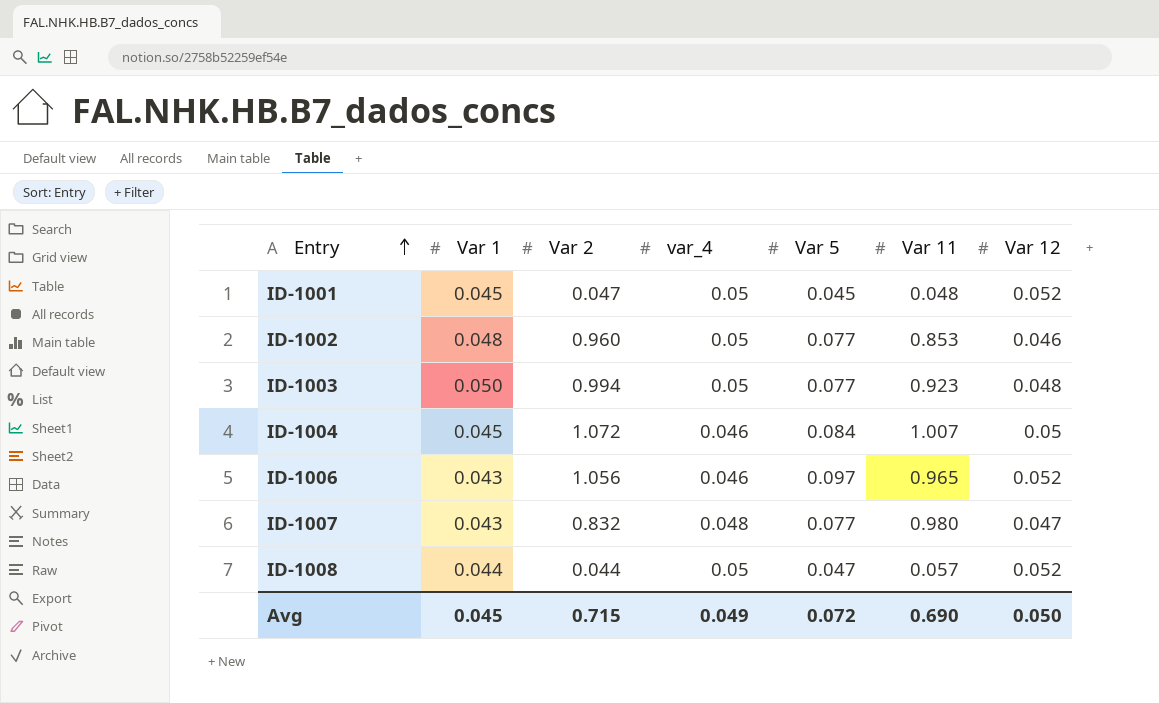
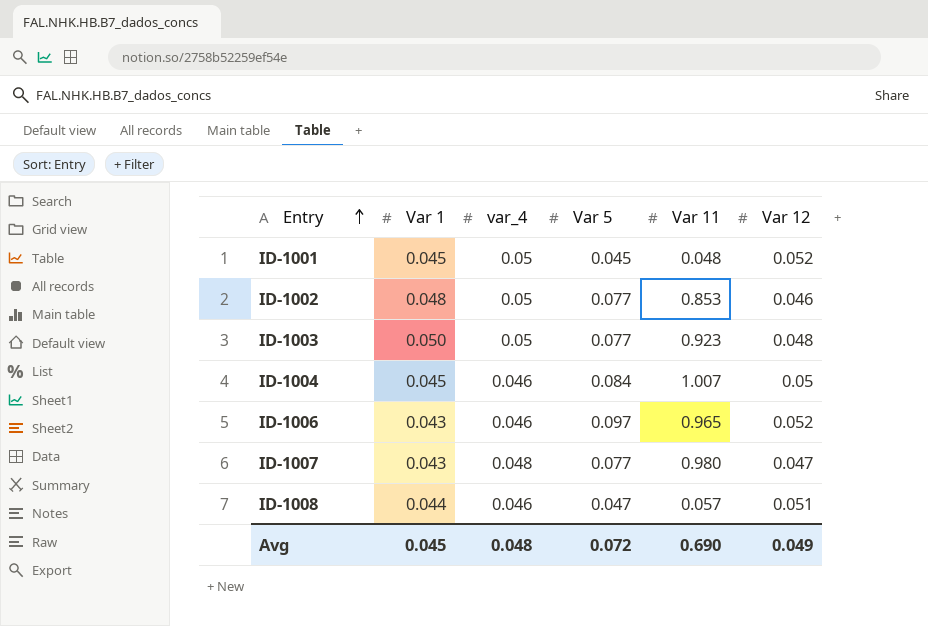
column Var 2 | position: 3 -> none
ID-1008 | var_4: 0.05 -> 0.046
ID-1008 | Var 12: 0.052 -> 0.051
Avg | var_4: 0.049 -> 0.048
Avg | Var 12: 0.050 -> 0.049

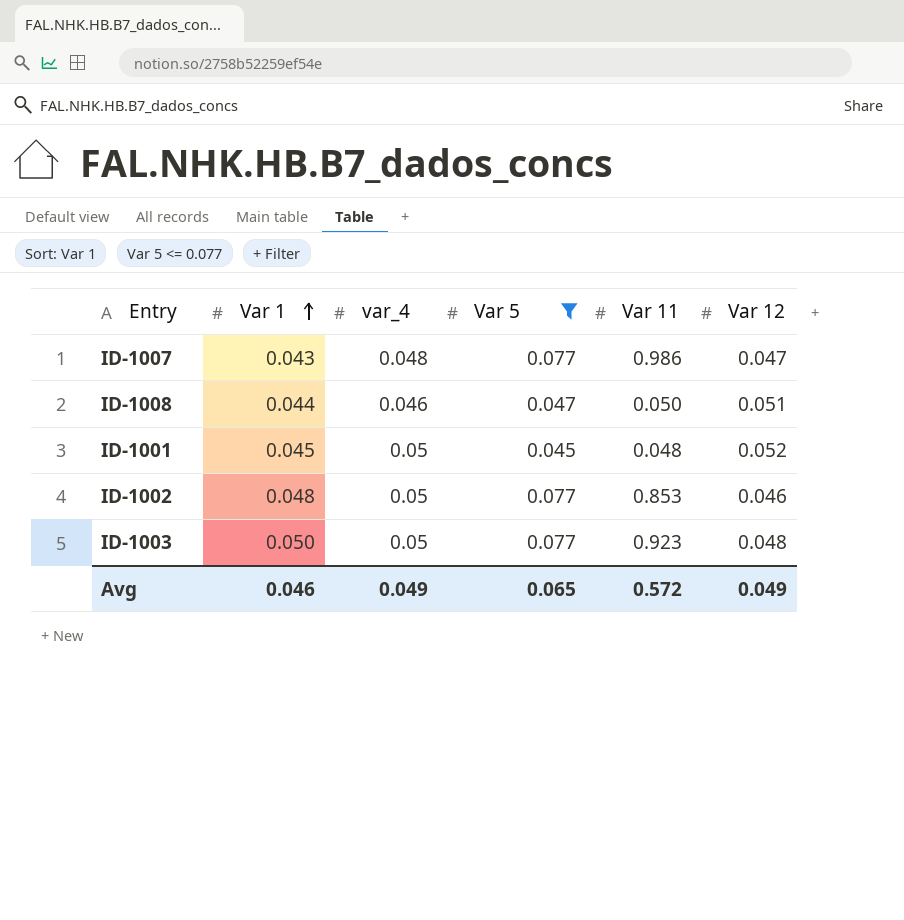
filter: none -> Var 5 <= 0.077
row order: Entry ascending -> Var 1 ascending
ID-1007 | Var 11: 0.980 -> 0.986
ID-1008 | Var 11: 0.057 -> 0.050
Avg | Var 1: 0.045 -> 0.046
Avg | var_4: 0.048 -> 0.049
Avg | Var 5: 0.072 -> 0.065
Avg | Var 11: 0.690 -> 0.572

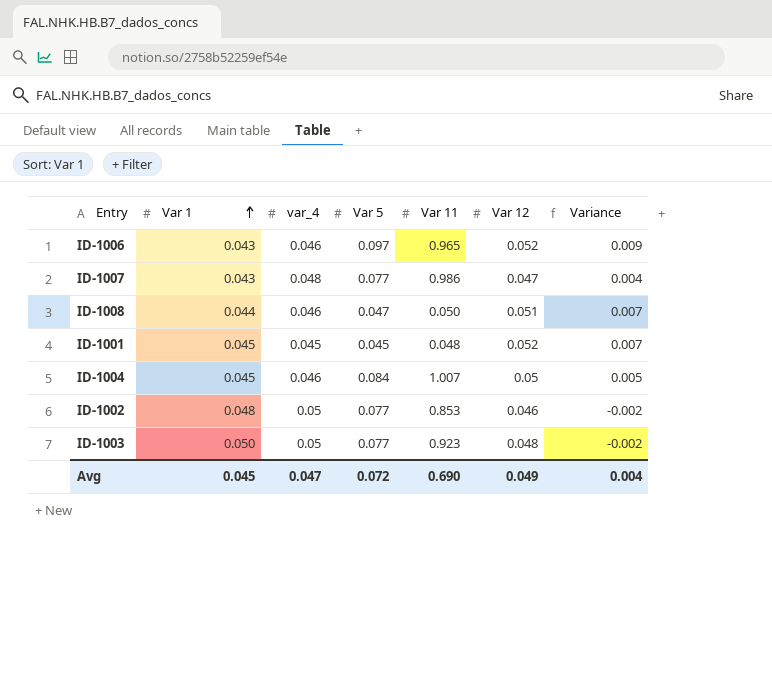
filter: Var 5 <= 0.077 -> none
column Variance | formula: none -> [Var 12] - [Var 1]
ID-1001 | var_4: 0.05 -> 0.045
Avg | Var 1: 0.046 -> 0.045
Avg | var_4: 0.049 -> 0.047
Avg | Var 5: 0.065 -> 0.072
Avg | Var 11: 0.572 -> 0.690

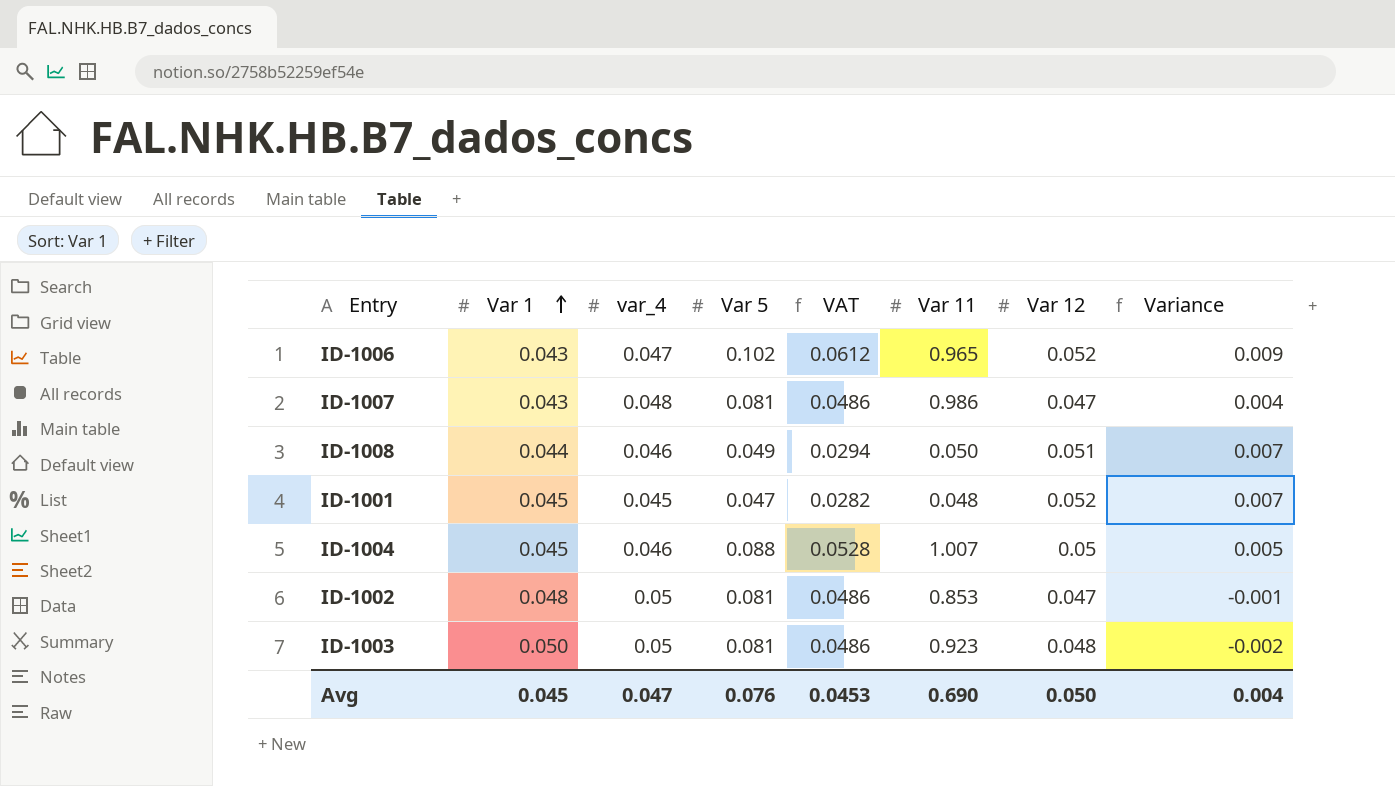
column VAT | formula: none -> [Var 5] * 0.6
ID-1006 | var_4: 0.046 -> 0.047
ID-1006 | Var 5: 0.097 -> 0.102
ID-1007 | Var 5: 0.077 -> 0.081
ID-1008 | Var 5: 0.047 -> 0.049
ID-1001 | Var 5: 0.045 -> 0.047
ID-1004 | Var 5: 0.084 -> 0.088
ID-1002 | Var 5: 0.077 -> 0.081
ID-1002 | Var 12: 0.046 -> 0.047
ID-1002 | Variance: -0.002 -> -0.001
ID-1003 | Var 5: 0.077 -> 0.081
Avg | Var 5: 0.072 -> 0.076
Avg | Var 12: 0.049 -> 0.050

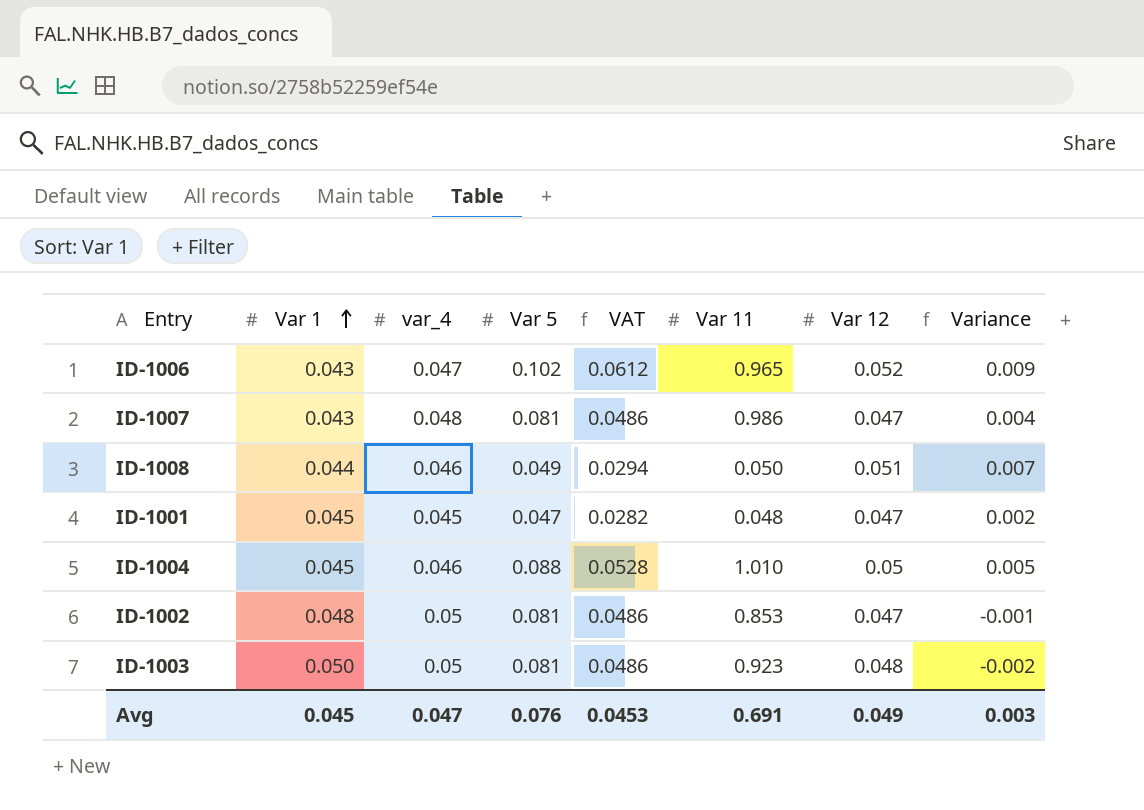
ID-1001 | Var 12: 0.052 -> 0.047
ID-1001 | Variance: 0.007 -> 0.002
ID-1004 | Var 11: 1.007 -> 1.010
Avg | Var 11: 0.690 -> 0.691
Avg | Var 12: 0.050 -> 0.049
Avg | Variance: 0.004 -> 0.003

